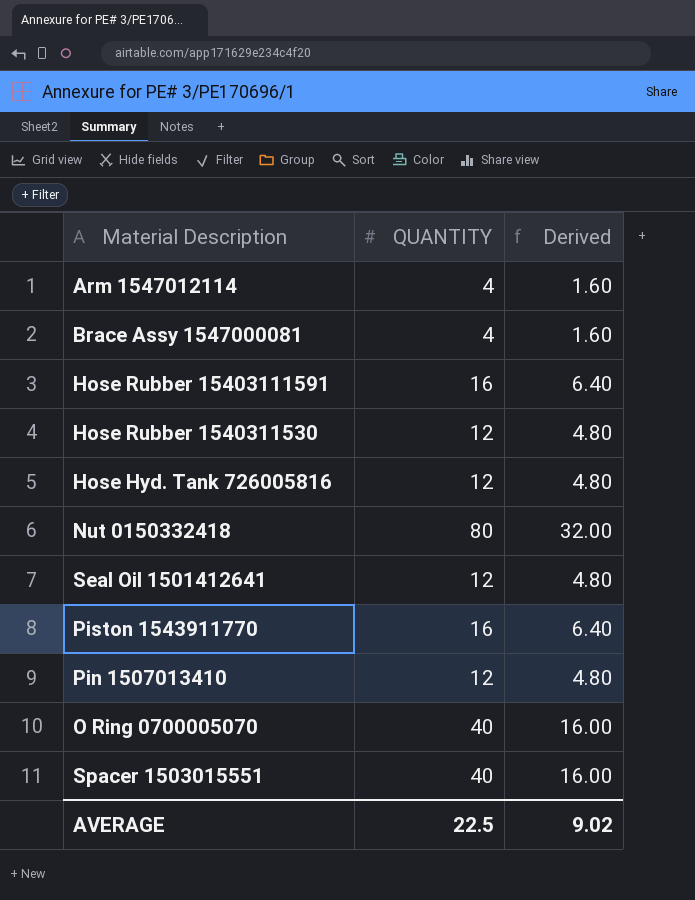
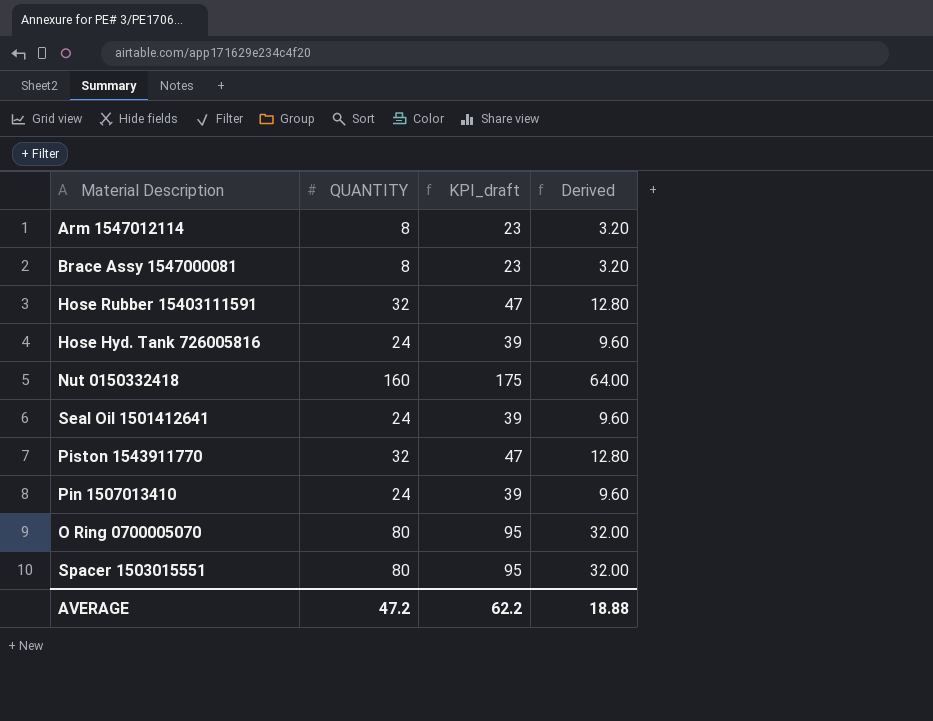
column KPI_draft | formula: none -> [QUANTITY] + 15
row Hose Rubber 1540311530: 12 | 4.80 -> none
Arm 1547012114 | QUANTITY: 4 -> 8
Arm 1547012114 | Derived: 1.60 -> 3.20
Brace Assy 1547000081 | QUANTITY: 4 -> 8
Brace Assy 1547000081 | Derived: 1.60 -> 3.20
Hose Rubber 15403111591 | QUANTITY: 16 -> 32
Hose Rubber 15403111591 | Derived: 6.40 -> 12.80
Hose Hyd. Tank 726005816 | QUANTITY: 12 -> 24
Hose Hyd. Tank 726005816 | Derived: 4.80 -> 9.60
Nut 0150332418 | QUANTITY: 80 -> 160
Nut 0150332418 | Derived: 32.00 -> 64.00
Seal Oil 1501412641 | QUANTITY: 12 -> 24
Seal Oil 1501412641 | Derived: 4.80 -> 9.60
Piston 1543911770 | QUANTITY: 16 -> 32
Piston 1543911770 | Derived: 6.40 -> 12.80
Pin 1507013410 | QUANTITY: 12 -> 24
Pin 1507013410 | Derived: 4.80 -> 9.60
O Ring 0700005070 | QUANTITY: 40 -> 80
O Ring 0700005070 | Derived: 16.00 -> 32.00
Spacer 1503015551 | QUANTITY: 40 -> 80
Spacer 1503015551 | Derived: 16.00 -> 32.00
AVERAGE | QUANTITY: 22.5 -> 47.2
AVERAGE | Derived: 9.02 -> 18.88

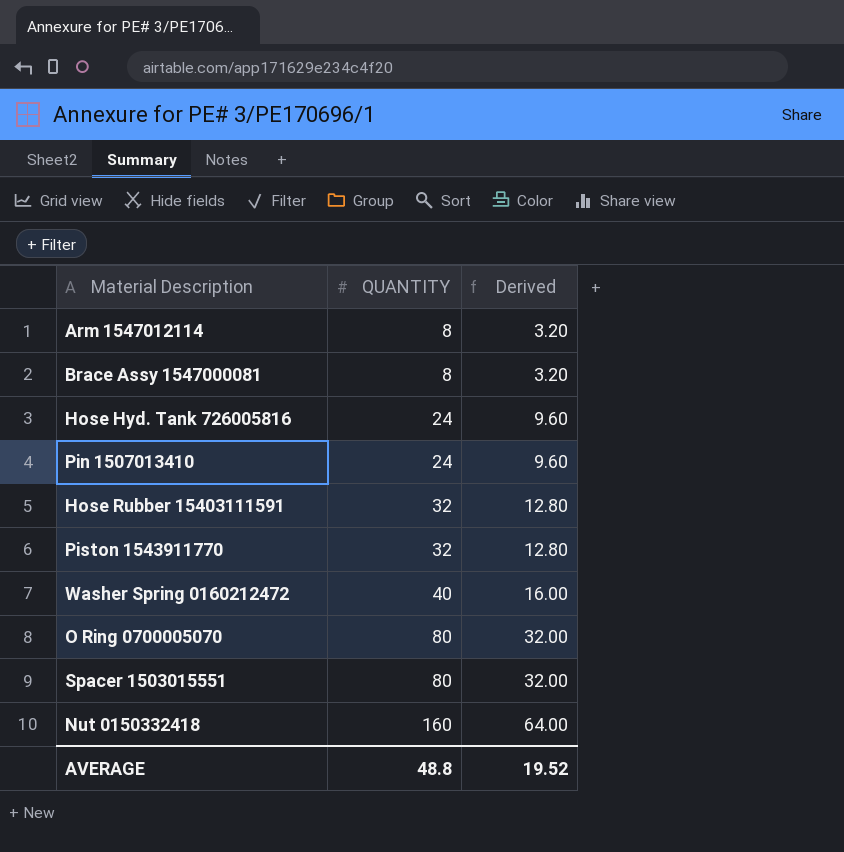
row order: none -> QUANTITY ascending
column KPI_draft | formula: [QUANTITY] + 15 -> none
row Seal Oil 1501412641: 24 | 39 | 9.60 -> none
row Washer Spring 0160212472: none -> 40 | 16.00
AVERAGE | QUANTITY: 47.2 -> 48.8
AVERAGE | Derived: 18.88 -> 19.52

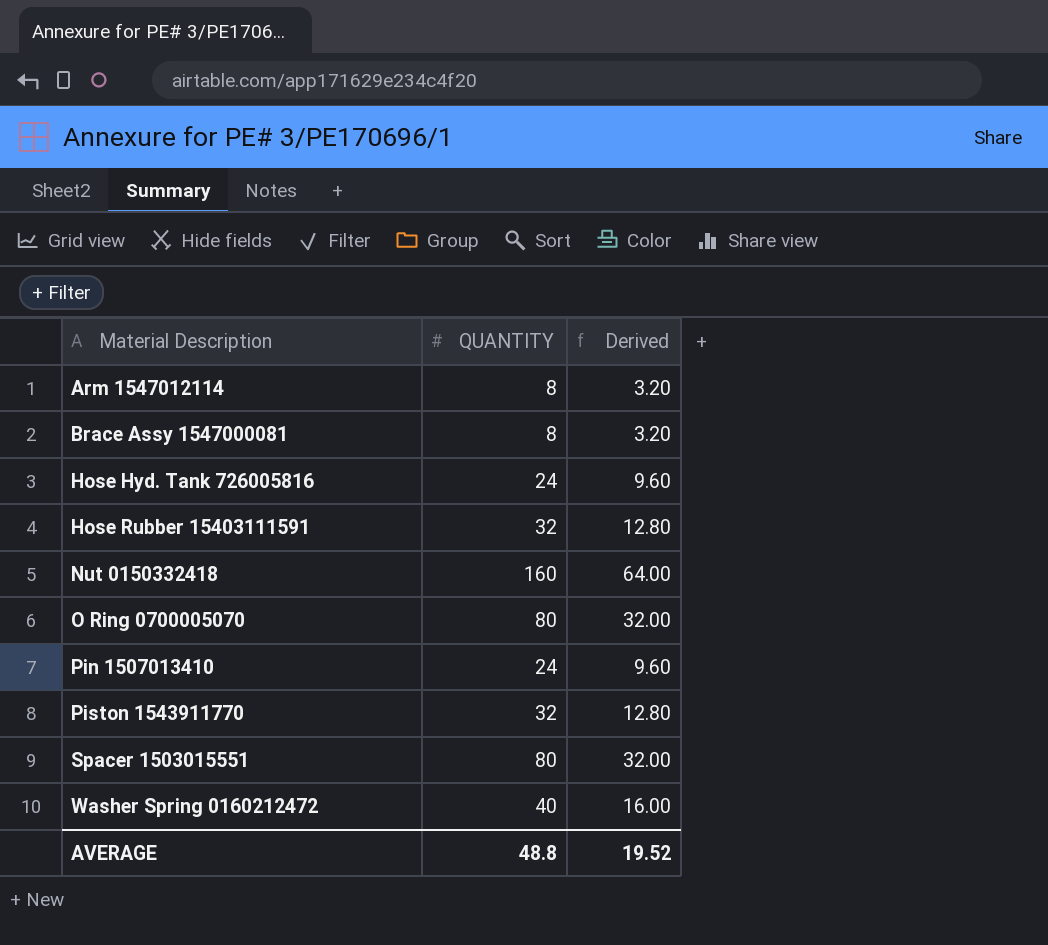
row order: QUANTITY ascending -> Material Description ascending

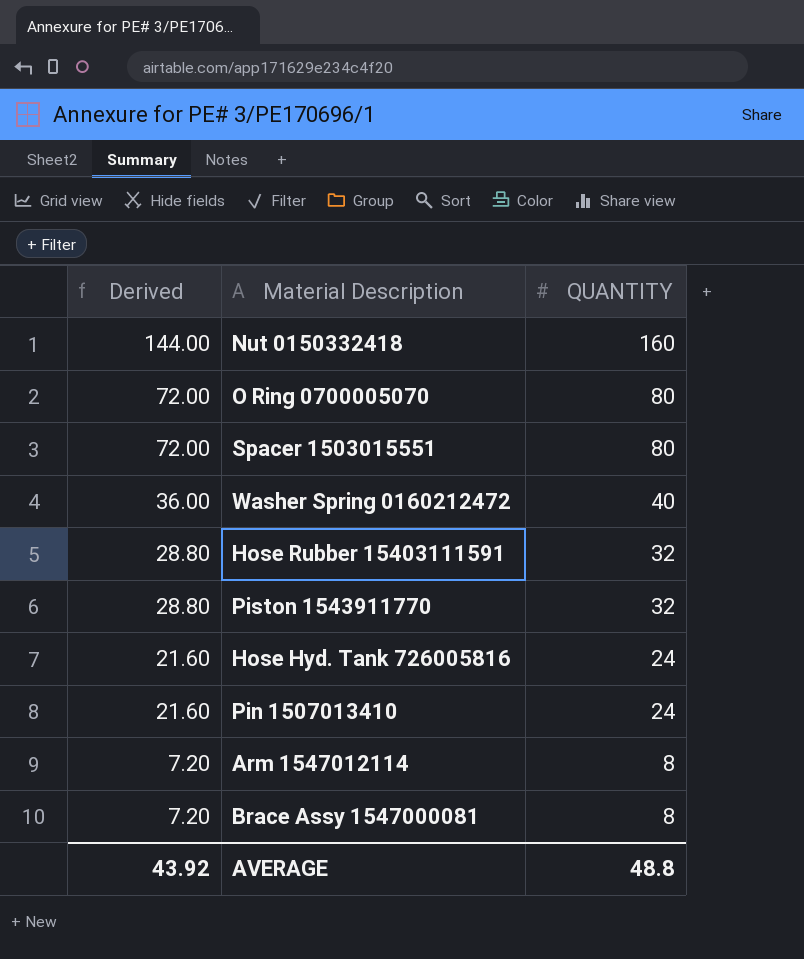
row order: Material Description ascending -> Derived descending
column Derived | formula: [QUANTITY] * 0.4 -> [QUANTITY] * 0.9
column Derived | position: 3 -> 1
AVERAGE | Derived: 19.52 -> 43.92

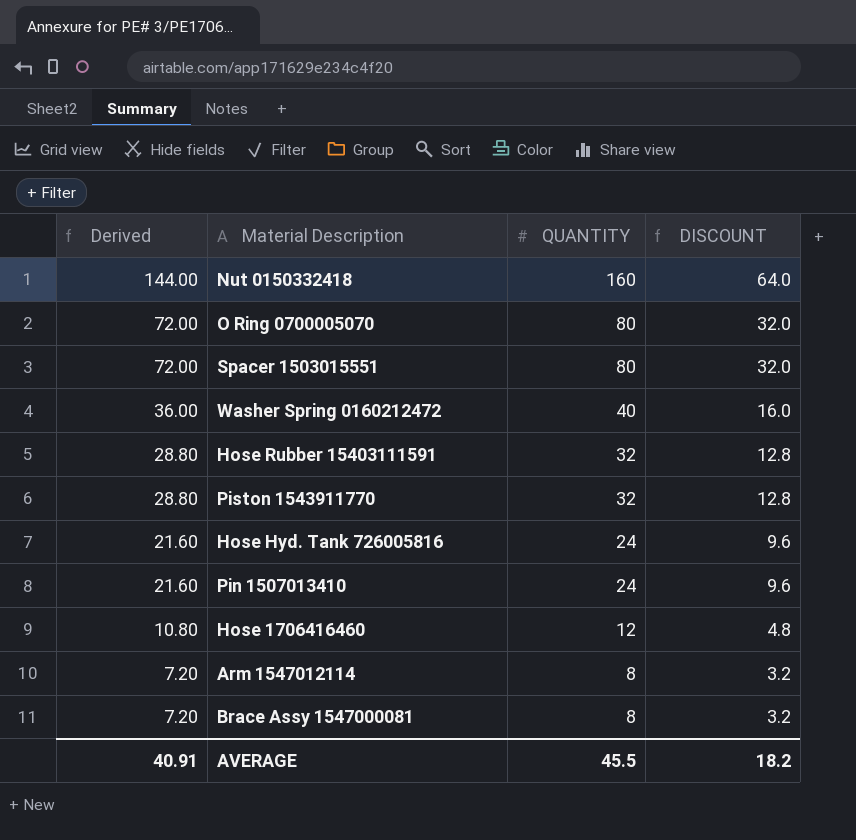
column DISCOUNT | formula: none -> [QUANTITY] * 0.4
row Hose 1706416460: none -> 10.80 | 12 | 4.8
AVERAGE | Derived: 43.92 -> 40.91
AVERAGE | QUANTITY: 48.8 -> 45.5

